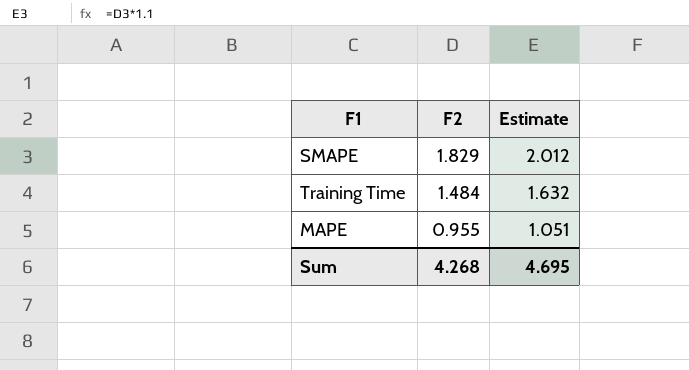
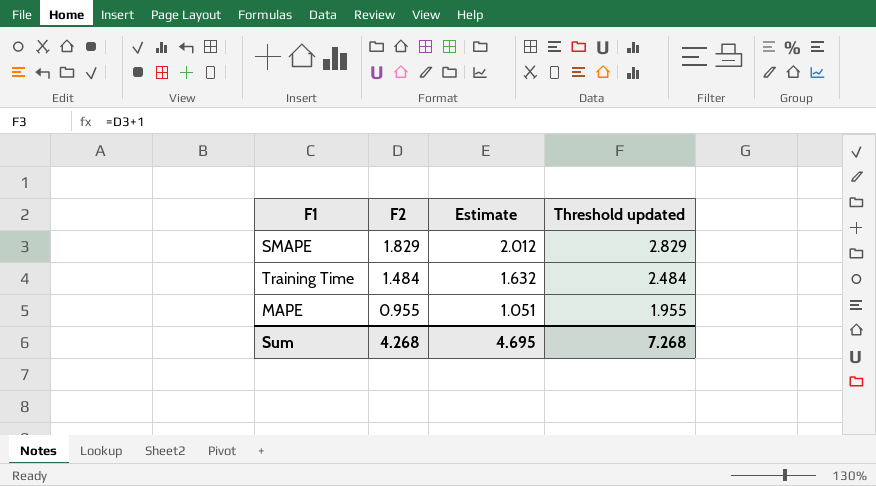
column Threshold updated | formula: none -> [F2] + 1

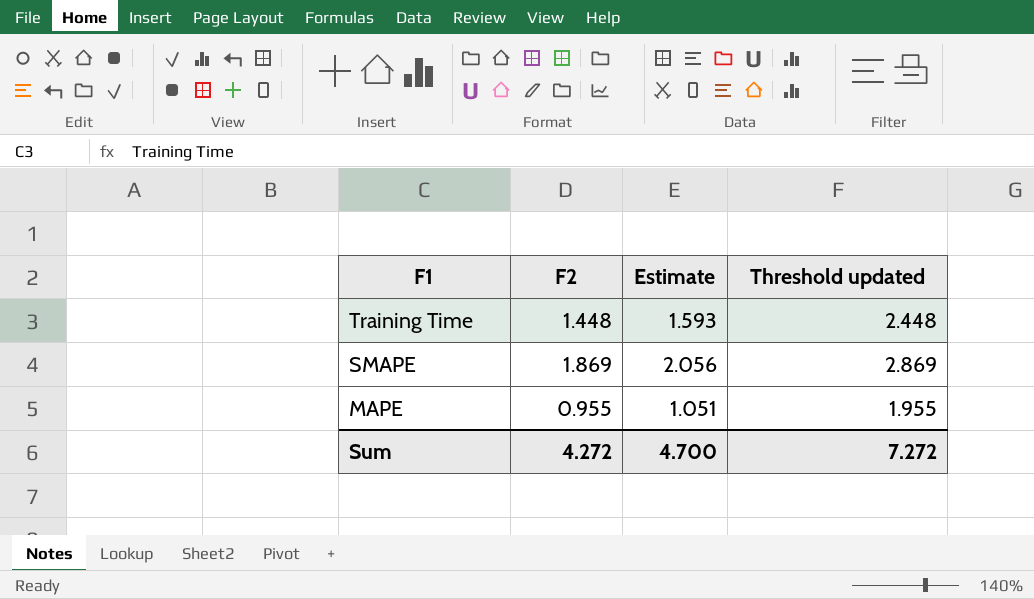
row order: F2 descending -> F1 descending
Training Time | F2: 1.484 -> 1.448
Training Time | Estimate: 1.632 -> 1.593
Training Time | Threshold updated: 2.484 -> 2.448
SMAPE | F2: 1.829 -> 1.869
SMAPE | Estimate: 2.012 -> 2.056
SMAPE | Threshold updated: 2.829 -> 2.869
Sum | F2: 4.268 -> 4.272
Sum | Estimate: 4.695 -> 4.700
Sum | Threshold updated: 7.268 -> 7.272

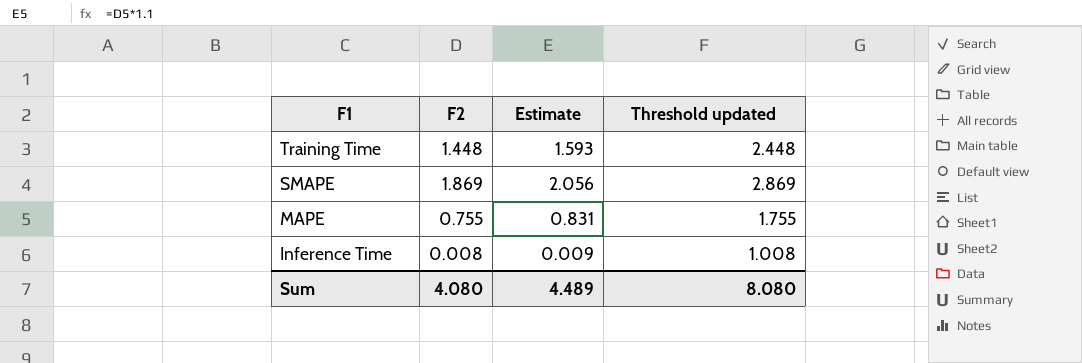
MAPE | F2: 0.955 -> 0.755
MAPE | Estimate: 1.051 -> 0.831
MAPE | Threshold updated: 1.955 -> 1.755
row Inference Time: none -> 0.008 | 0.009 | 1.008
Sum | F2: 4.272 -> 4.080
Sum | Estimate: 4.700 -> 4.489
Sum | Threshold updated: 7.272 -> 8.080

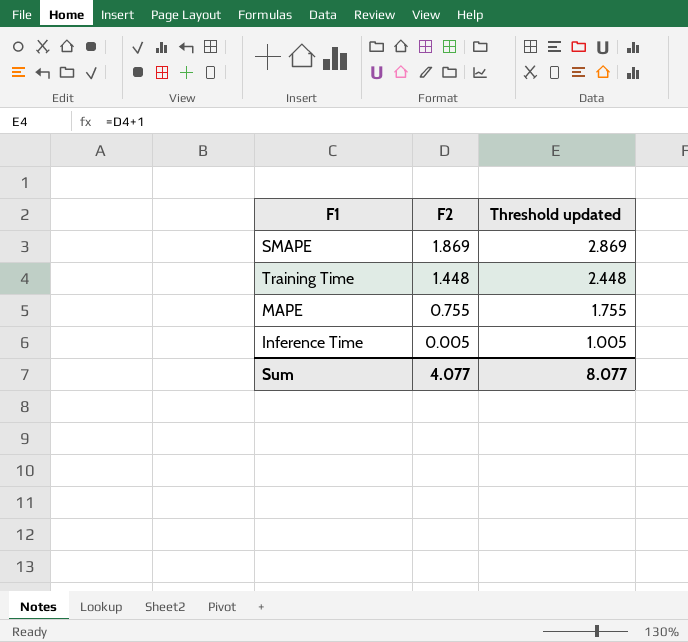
row order: F1 descending -> F2 descending
column Estimate | formula: [F2] * 1.1 -> none
Inference Time | F2: 0.008 -> 0.005
Inference Time | Threshold updated: 1.008 -> 1.005
Sum | F2: 4.080 -> 4.077
Sum | Threshold updated: 8.080 -> 8.077

